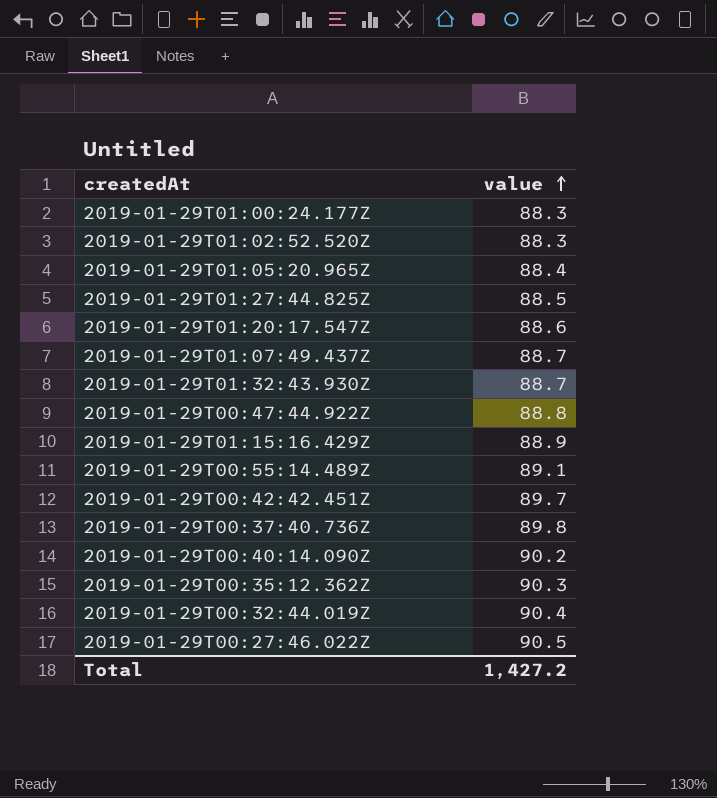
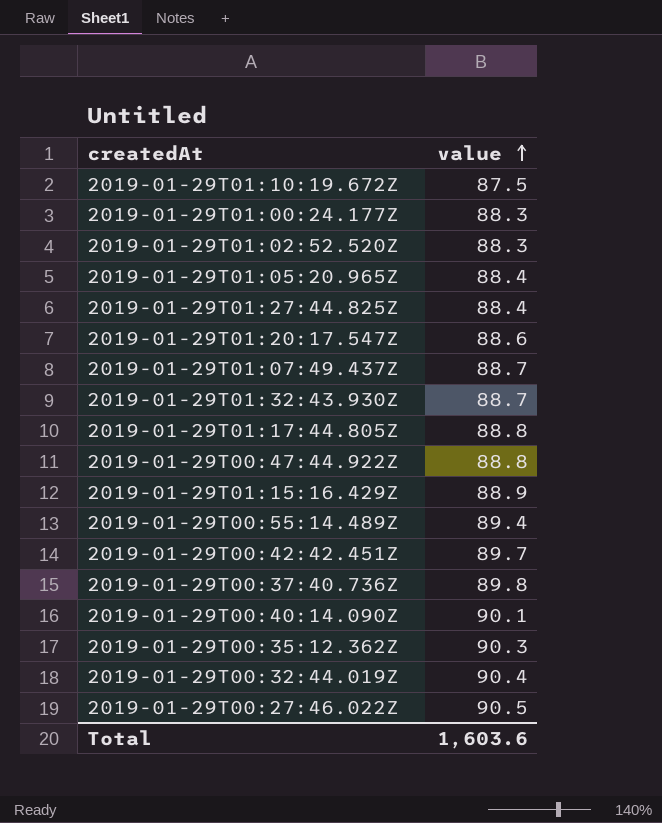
row 2019-01-29T01:10:19.672Z: none -> 87.5
2019-01-29T01:27:44.825Z | value: 88.5 -> 88.4
row 2019-01-29T01:17:44.805Z: none -> 88.8
2019-01-29T00:55:14.489Z | value: 89.1 -> 89.4
2019-01-29T00:40:14.090Z | value: 90.2 -> 90.1
Total | value: 1,427.2 -> 1,603.6

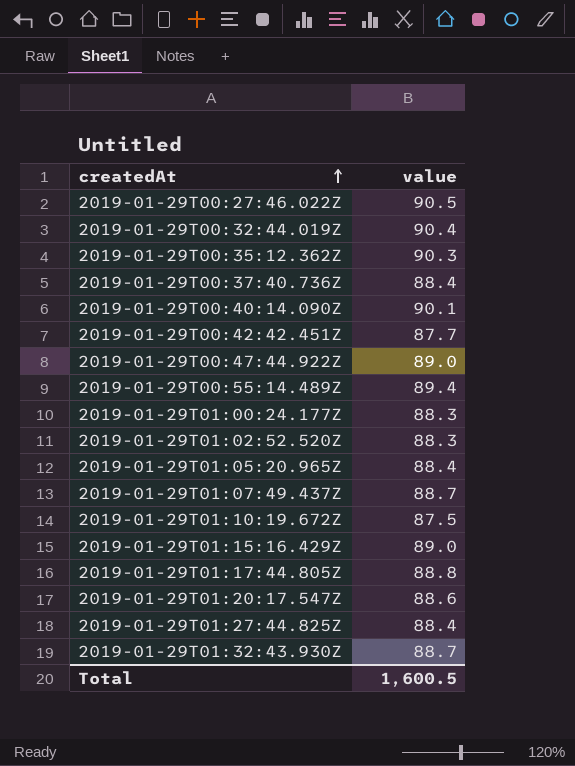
row order: value ascending -> createdAt ascending
2019-01-29T00:37:40.736Z | value: 89.8 -> 88.4
2019-01-29T00:42:42.451Z | value: 89.7 -> 87.7
2019-01-29T00:47:44.922Z | value: 88.8 -> 89.0
2019-01-29T01:15:16.429Z | value: 88.9 -> 89.0
Total | value: 1,603.6 -> 1,600.5

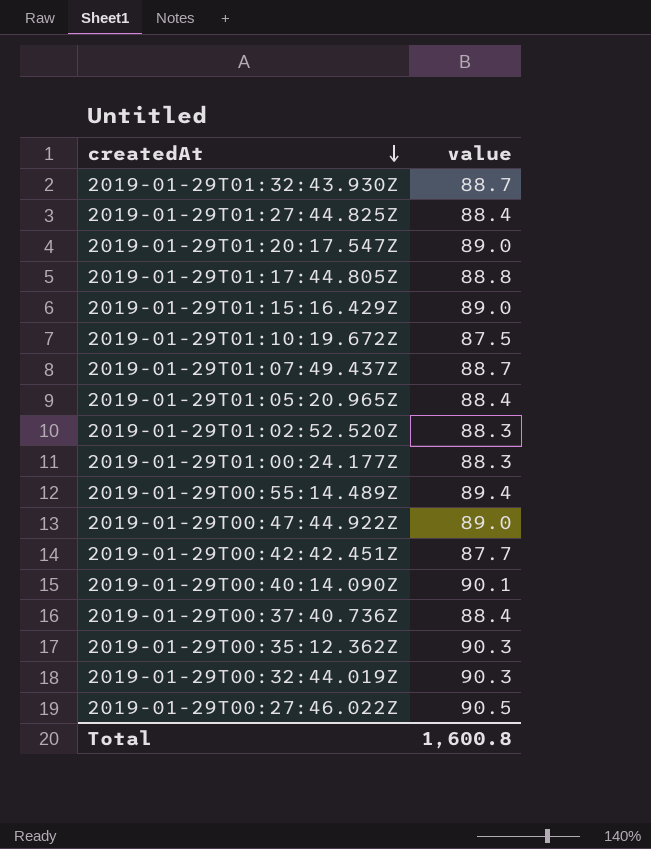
row order: createdAt ascending -> createdAt descending
2019-01-29T01:20:17.547Z | value: 88.6 -> 89.0
2019-01-29T00:32:44.019Z | value: 90.4 -> 90.3
Total | value: 1,600.5 -> 1,600.8

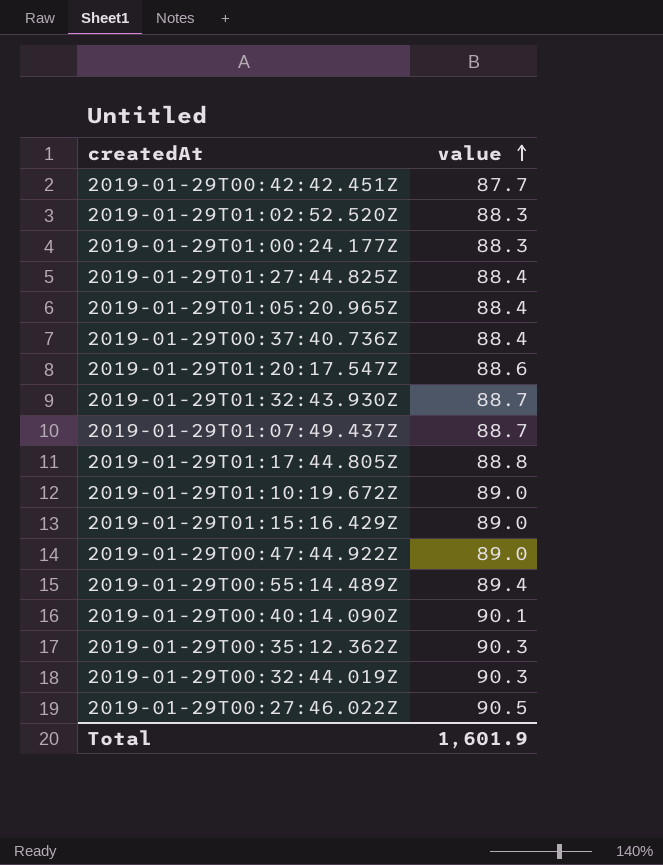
row order: createdAt descending -> value ascending
2019-01-29T01:20:17.547Z | value: 89.0 -> 88.6
2019-01-29T01:10:19.672Z | value: 87.5 -> 89.0
Total | value: 1,600.8 -> 1,601.9

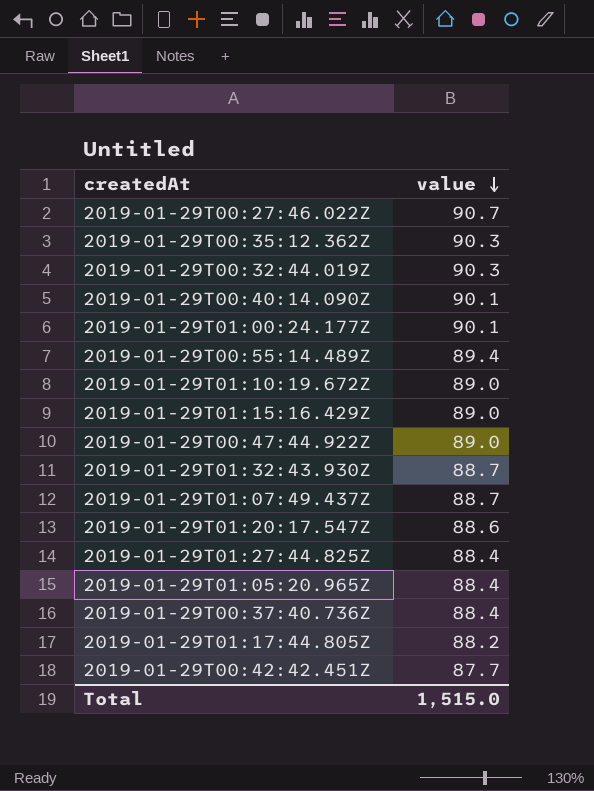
row order: value ascending -> value descending
row 2019-01-29T01:02:52.520Z: 88.3 -> none
2019-01-29T00:27:46.022Z | value: 90.5 -> 90.7
2019-01-29T01:00:24.177Z | value: 88.3 -> 90.1
2019-01-29T01:17:44.805Z | value: 88.8 -> 88.2
Total | value: 1,601.9 -> 1,515.0

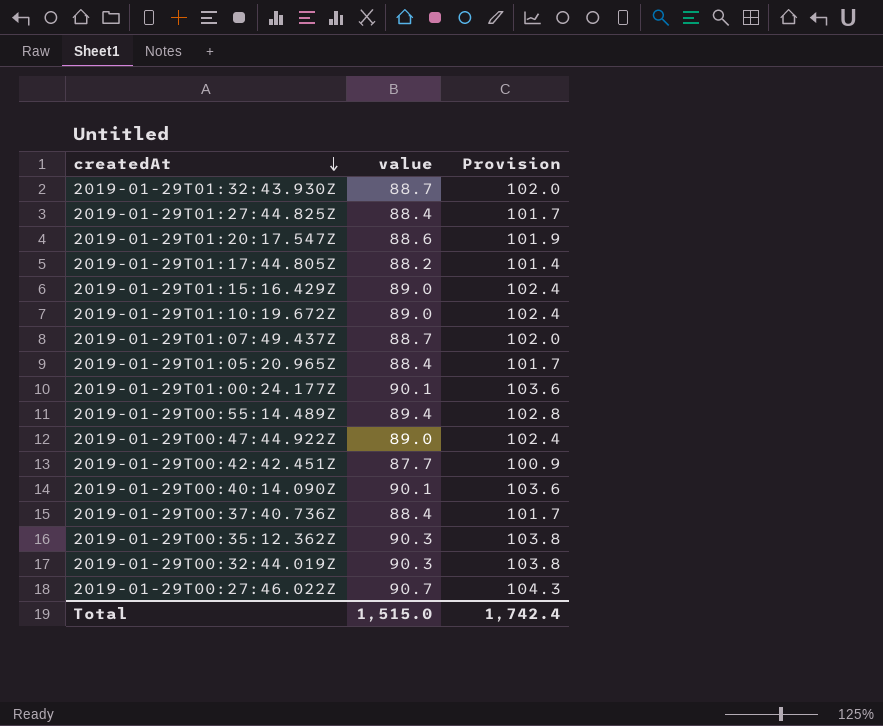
row order: value descending -> createdAt descending
column Provision | formula: none -> [value] * 1.15

